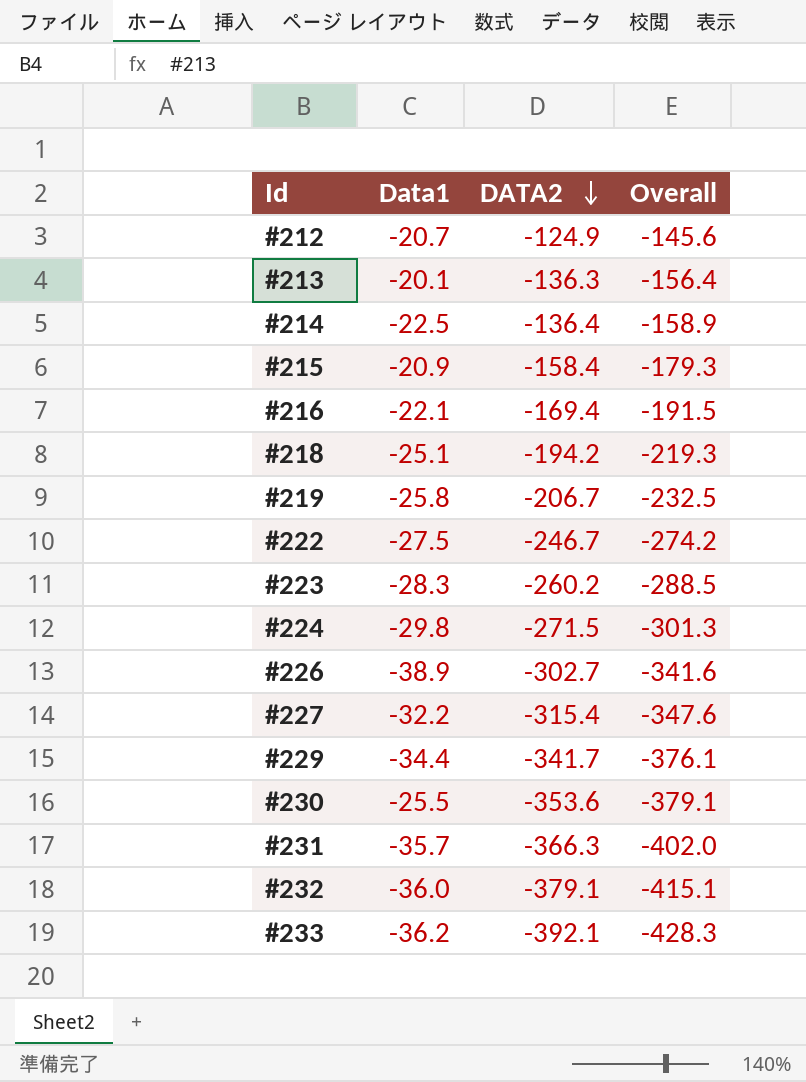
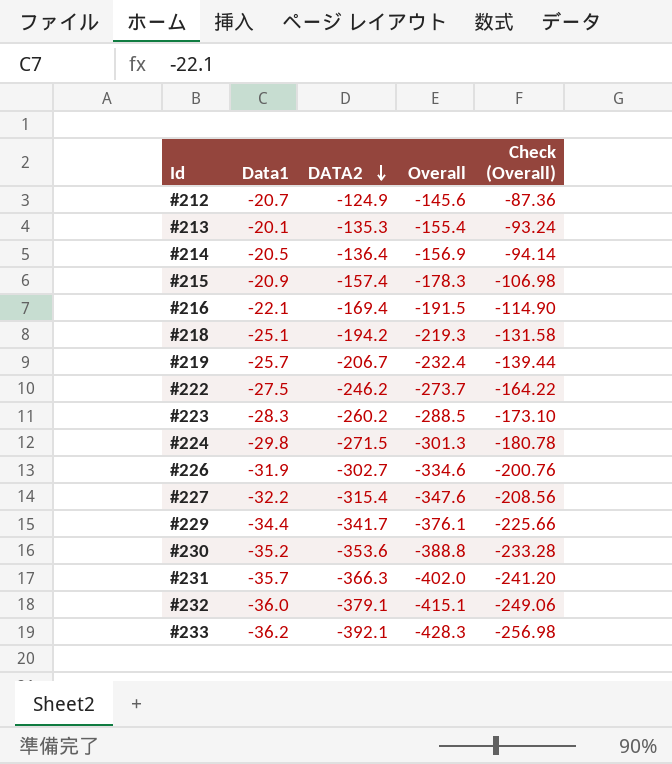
column Check (Overall) | formula: none -> [Overall] * 0.6
#213 | DATA2: -136.3 -> -135.3
#213 | Overall: -156.4 -> -155.4
#214 | Data1: -22.5 -> -20.5
#214 | Overall: -158.9 -> -156.9
#215 | DATA2: -158.4 -> -157.4
#215 | Overall: -179.3 -> -178.3
#219 | Data1: -25.8 -> -25.7
#219 | Overall: -232.5 -> -232.4
#222 | DATA2: -246.7 -> -246.2
#222 | Overall: -274.2 -> -273.7
#226 | Data1: -38.9 -> -31.9
#226 | Overall: -341.6 -> -334.6
#230 | Data1: -25.5 -> -35.2
#230 | Overall: -379.1 -> -388.8

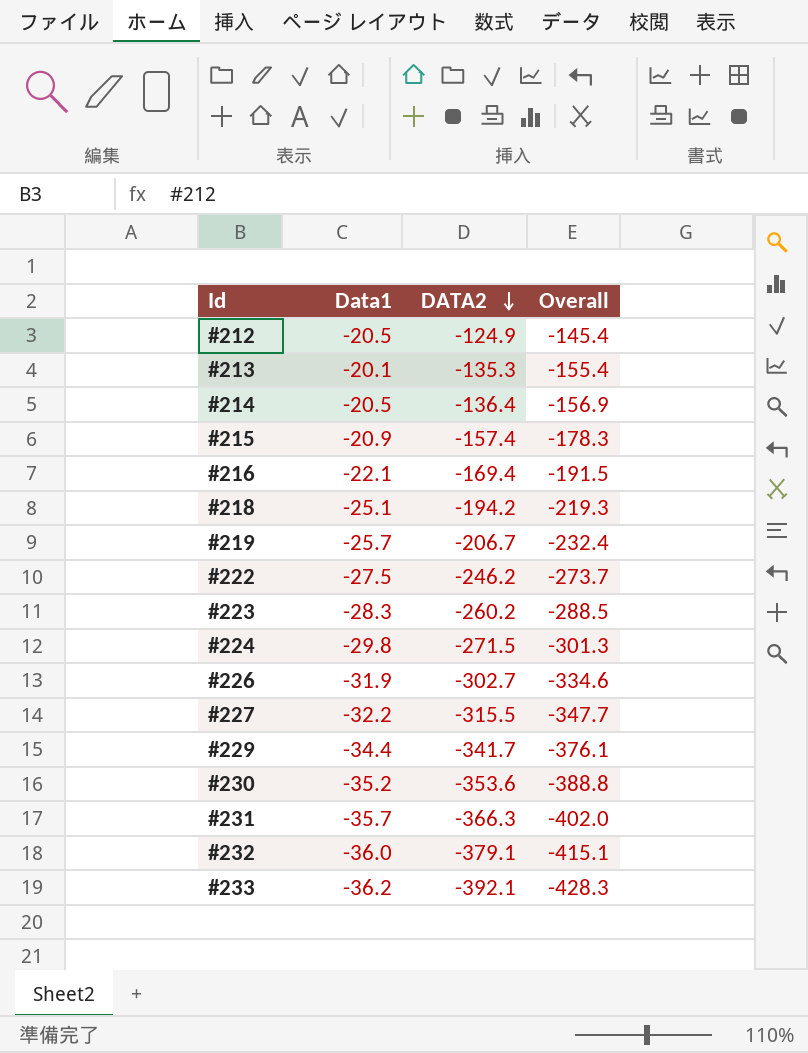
column Check (Overall) | formula: [Overall] * 0.6 -> none
#212 | Data1: -20.7 -> -20.5
#212 | Overall: -145.6 -> -145.4
#227 | DATA2: -315.4 -> -315.5
#227 | Overall: -347.6 -> -347.7

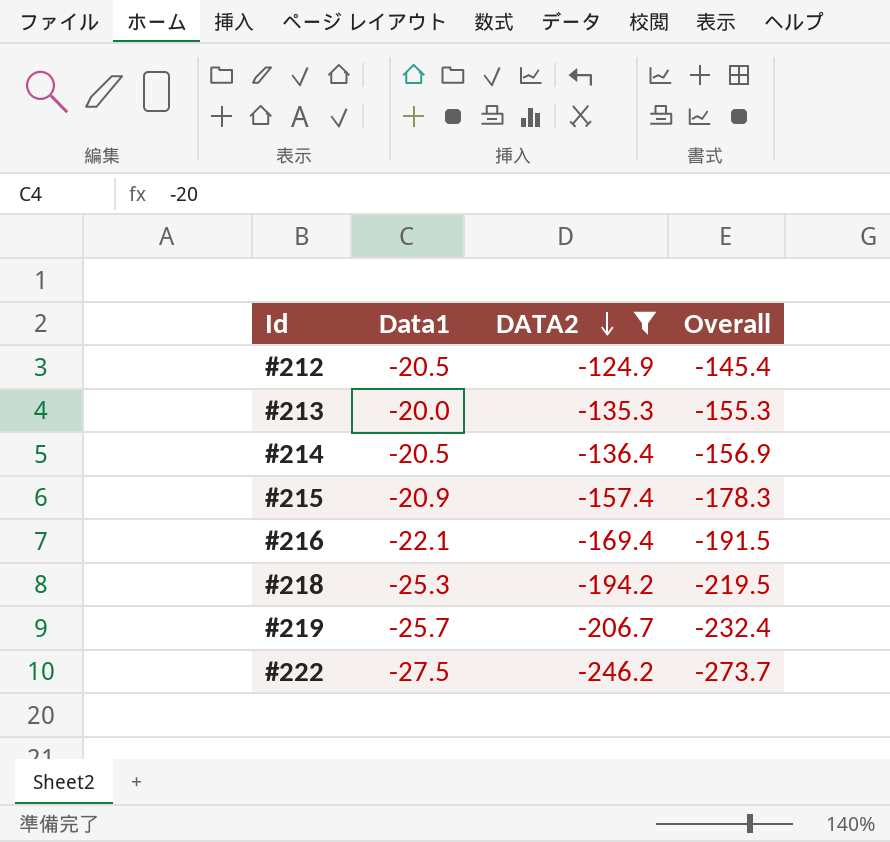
filter: none -> DATA2 >= -246.2
#213 | Data1: -20.1 -> -20.0
#213 | Overall: -155.4 -> -155.3
#218 | Data1: -25.1 -> -25.3
#218 | Overall: -219.3 -> -219.5

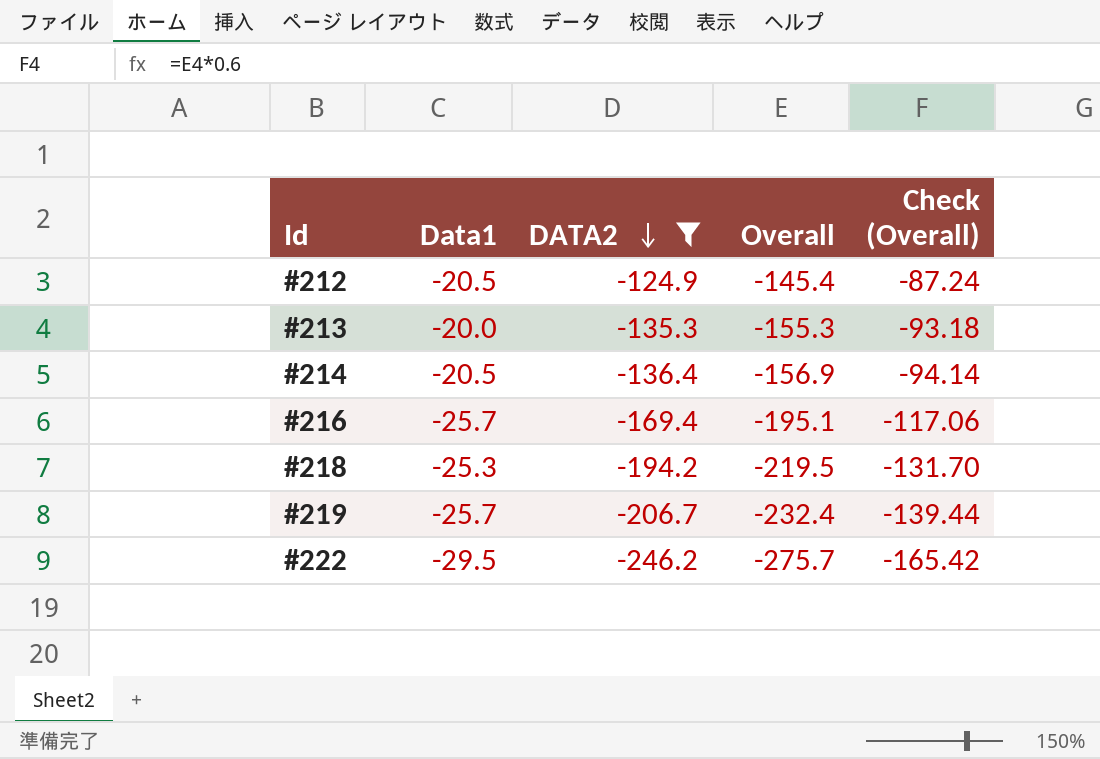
column Check (Overall) | formula: none -> [Overall] * 0.6
row #215: -20.9 | -157.4 | -178.3 -> none
#216 | Data1: -22.1 -> -25.7
#216 | Overall: -191.5 -> -195.1
#222 | Data1: -27.5 -> -29.5
#222 | Overall: -273.7 -> -275.7

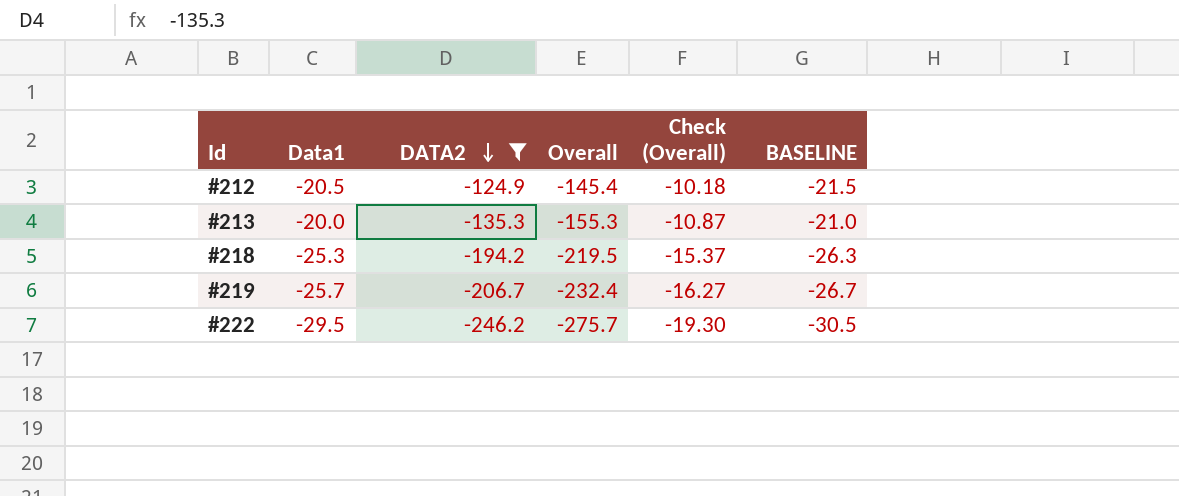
column Check (Overall) | formula: [Overall] * 0.6 -> [Overall] * 0.07
column BASELINE | formula: none -> [Data1] - 1
row #214: -20.5 | -136.4 | -156.9 | -94.14 -> none
row #216: -25.7 | -169.4 | -195.1 | -117.06 -> none

